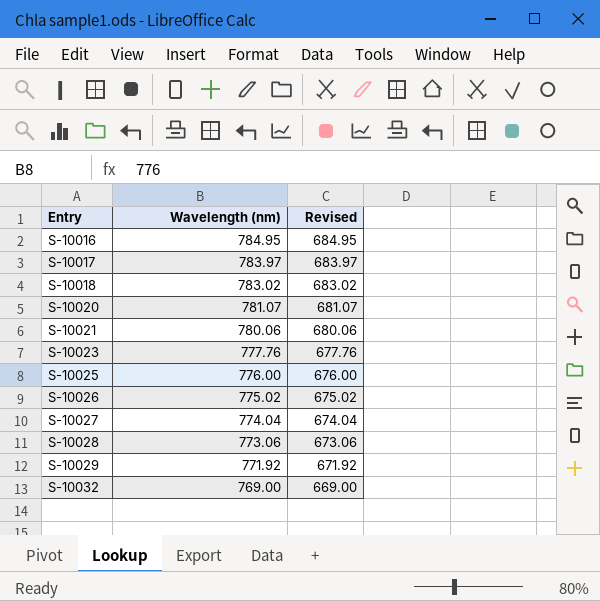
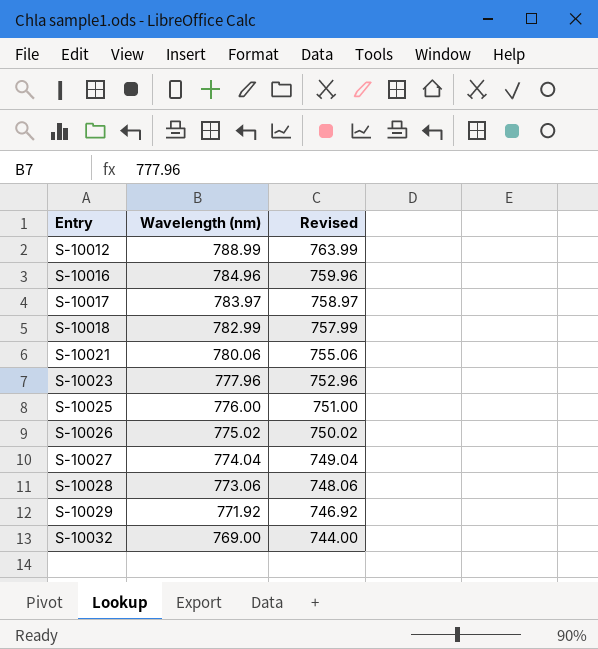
column Revised | formula: [Wavelength (nm)] - 100 -> [Wavelength (nm)] - 25
row S-10020: 781.07 | 681.07 -> none
row S-10012: none -> 788.99 | 763.99
S-10016 | Wavelength (nm): 784.95 -> 784.96
S-10018 | Wavelength (nm): 783.02 -> 782.99
S-10023 | Wavelength (nm): 777.76 -> 777.96

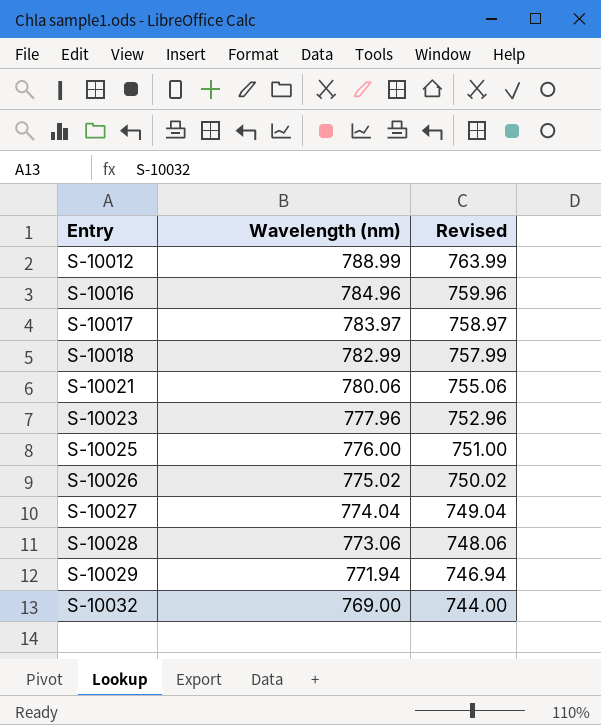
S-10029 | Wavelength (nm): 771.92 -> 771.94
S-10029 | Revised: 746.92 -> 746.94

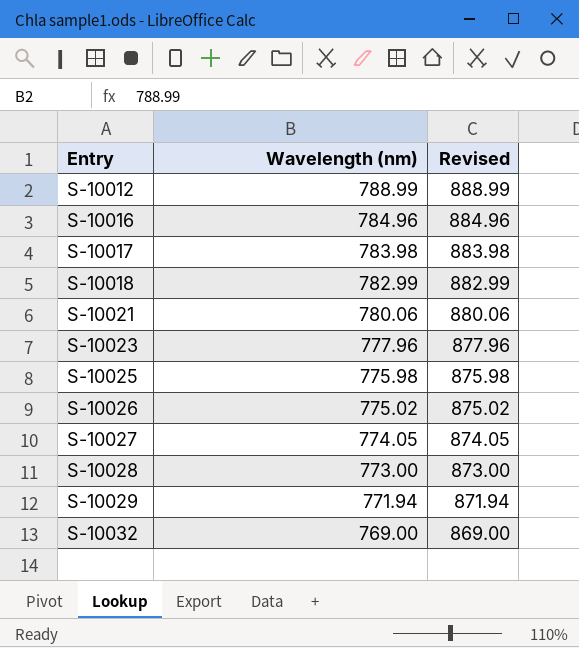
column Revised | formula: [Wavelength (nm)] - 25 -> [Wavelength (nm)] + 100
S-10017 | Wavelength (nm): 783.97 -> 783.98
S-10025 | Wavelength (nm): 776.00 -> 775.98
S-10027 | Wavelength (nm): 774.04 -> 774.05
S-10028 | Wavelength (nm): 773.06 -> 773.00

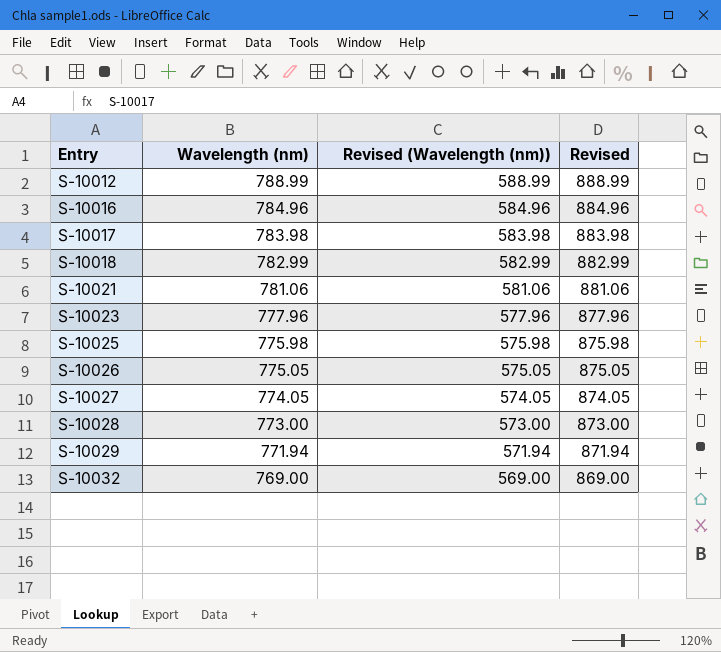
column Revised (Wavelength (nm)) | formula: none -> [Wavelength (nm)] - 200
S-10021 | Wavelength (nm): 780.06 -> 781.06
S-10021 | Revised: 880.06 -> 881.06
S-10026 | Wavelength (nm): 775.02 -> 775.05
S-10026 | Revised: 875.02 -> 875.05

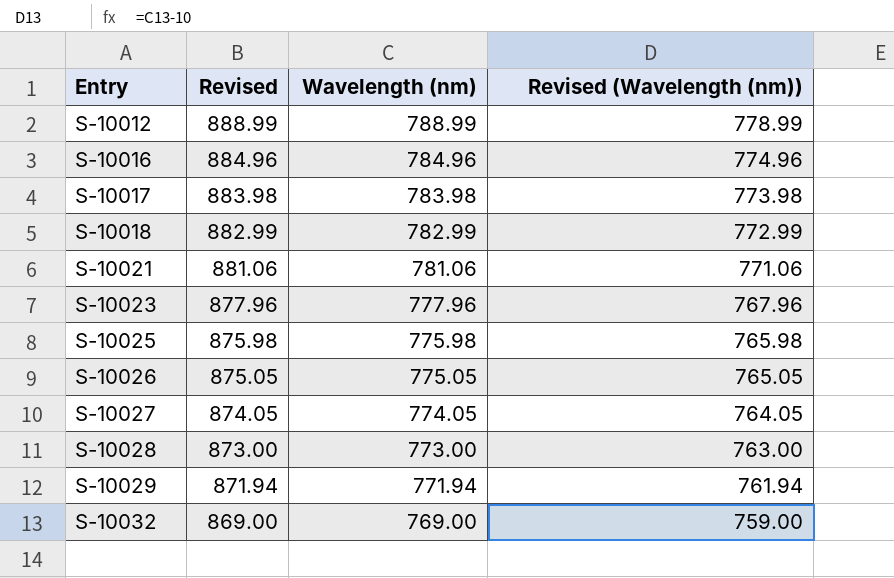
column Revised | position: 4 -> 2
column Revised (Wavelength (nm)) | formula: [Wavelength (nm)] - 200 -> [Wavelength (nm)] - 10

